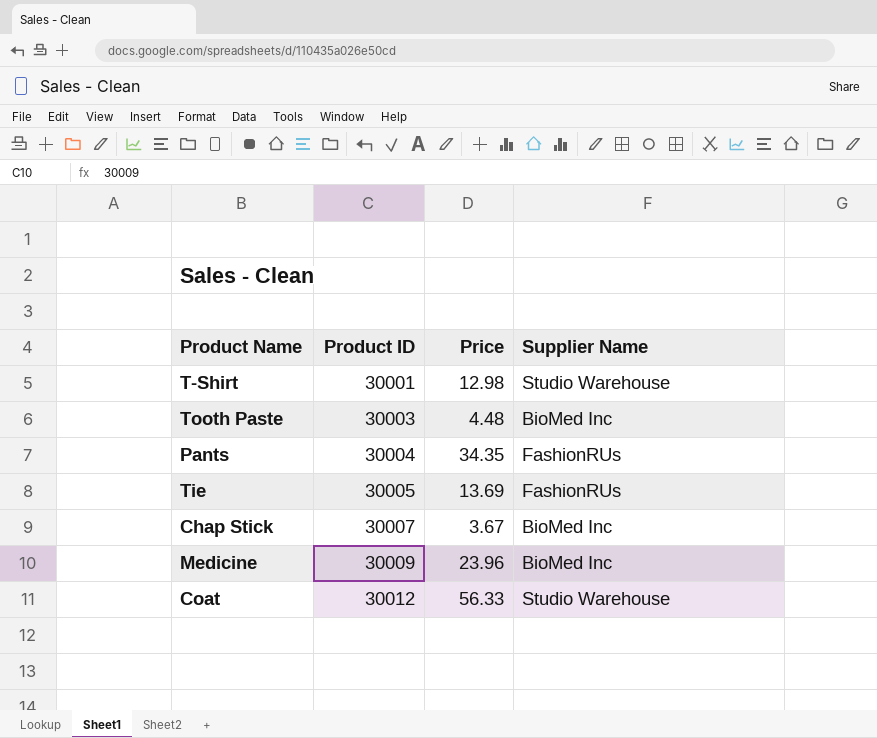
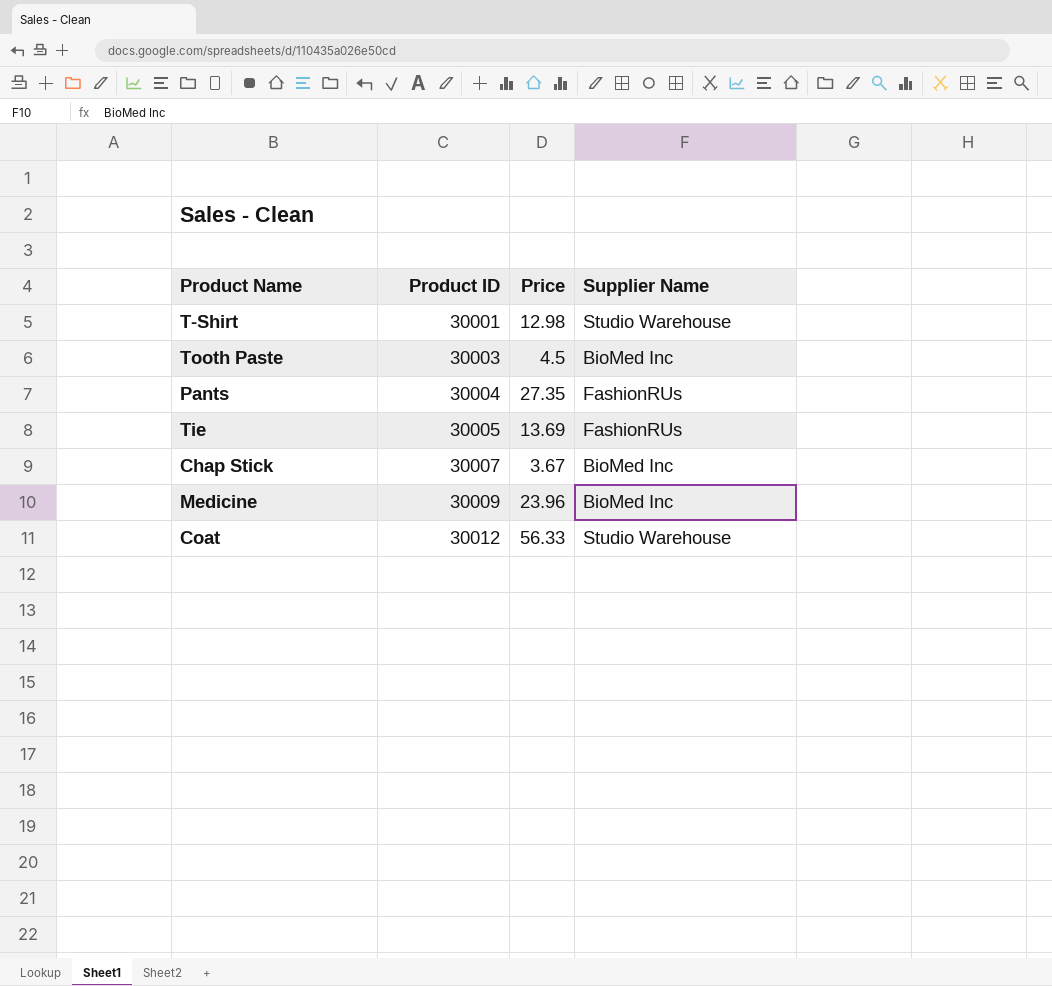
Tooth Paste | Price: 4.48 -> 4.5
Pants | Price: 34.35 -> 27.35

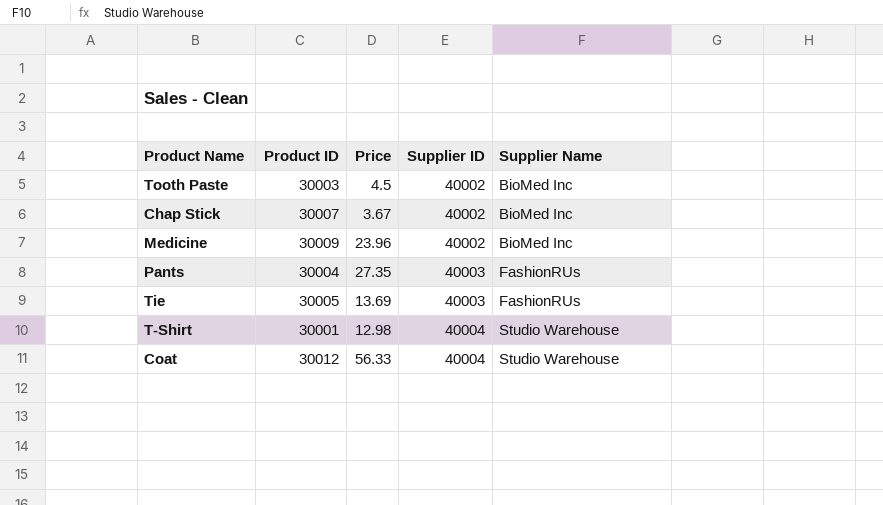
row order: Product ID ascending -> Supplier ID ascending
column Supplier ID | position: none -> 4

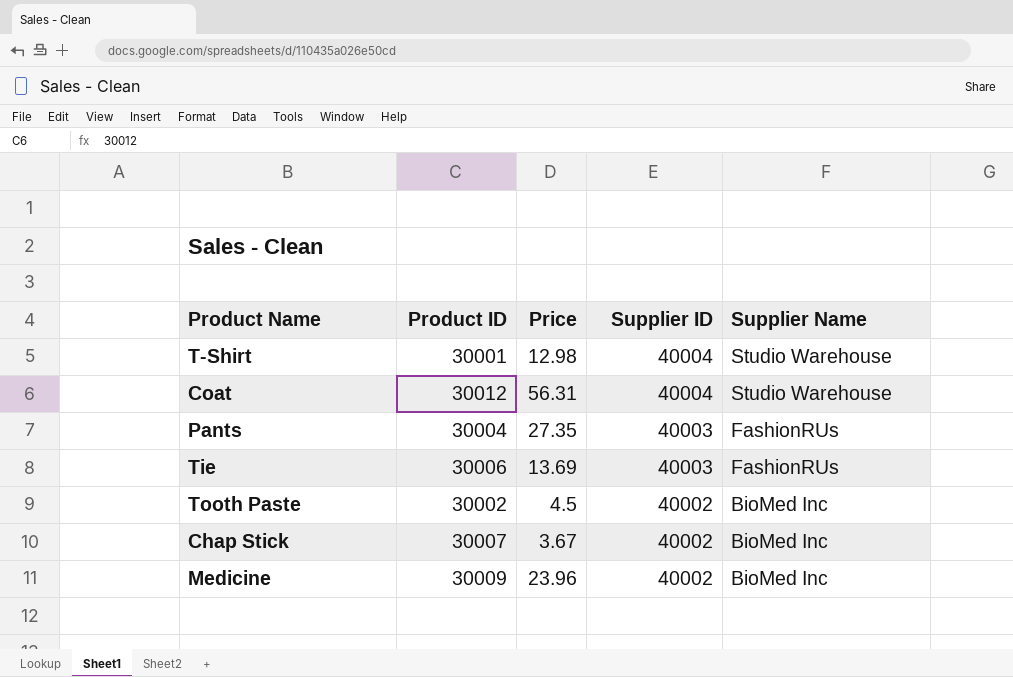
row order: Supplier ID ascending -> Supplier ID descending
Coat | Price: 56.33 -> 56.31
Tie | Product ID: 30005 -> 30006
Tooth Paste | Product ID: 30003 -> 30002

